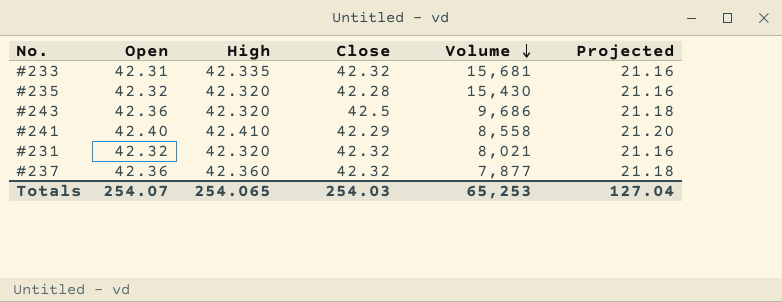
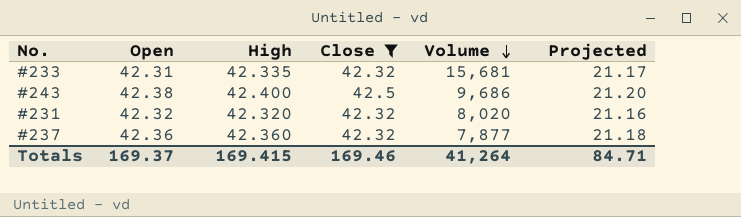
filter: none -> Close >= 42.32
column Projected | formula: [Open] * 0.5 -> [High] * 0.5
#243 | Open: 42.36 -> 42.38
#243 | High: 42.320 -> 42.400
#231 | Volume: 8,021 -> 8,020
Totals | Open: 254.07 -> 169.37
Totals | High: 254.065 -> 169.415
Totals | Close: 254.03 -> 169.46
Totals | Volume: 65,253 -> 41,264
Totals | Projected: 127.04 -> 84.71

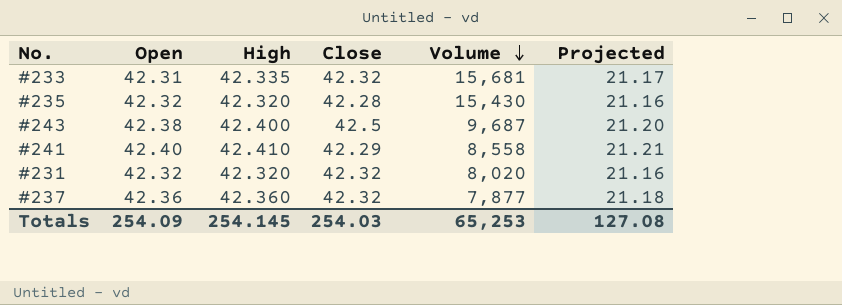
filter: Close >= 42.32 -> none
#243 | Volume: 9,686 -> 9,687
Totals | Open: 169.37 -> 254.09
Totals | High: 169.415 -> 254.145
Totals | Close: 169.46 -> 254.03
Totals | Volume: 41,264 -> 65,253
Totals | Projected: 84.71 -> 127.08

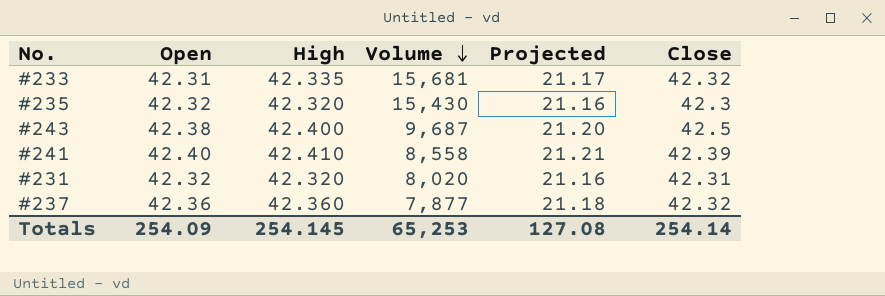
column Close | position: 4 -> 6
#235 | Close: 42.28 -> 42.3
#241 | Close: 42.29 -> 42.39
#231 | Close: 42.32 -> 42.31
Totals | Close: 254.03 -> 254.14

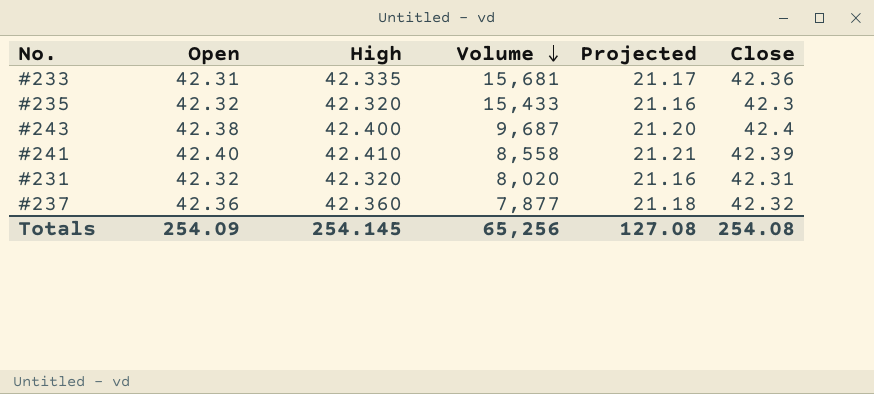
#233 | Close: 42.32 -> 42.36
#235 | Volume: 15,430 -> 15,433
#243 | Close: 42.5 -> 42.4
Totals | Volume: 65,253 -> 65,256
Totals | Close: 254.14 -> 254.08

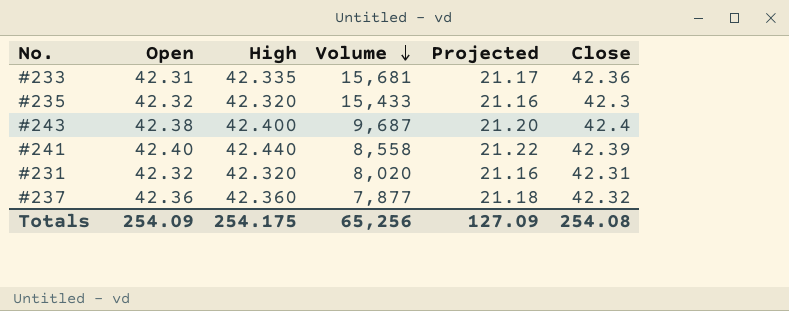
#241 | High: 42.410 -> 42.440
#241 | Projected: 21.21 -> 21.22
Totals | High: 254.145 -> 254.175
Totals | Projected: 127.08 -> 127.09

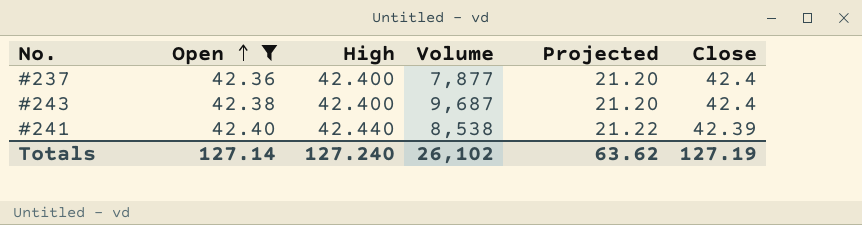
filter: none -> Open >= 42.36
row order: Volume descending -> Open ascending
#237 | High: 42.360 -> 42.400
#237 | Projected: 21.18 -> 21.20
#237 | Close: 42.32 -> 42.4
#241 | Volume: 8,558 -> 8,538
Totals | Open: 254.09 -> 127.14
Totals | High: 254.175 -> 127.240
Totals | Volume: 65,256 -> 26,102
Totals | Projected: 127.09 -> 63.62
Totals | Close: 254.08 -> 127.19

